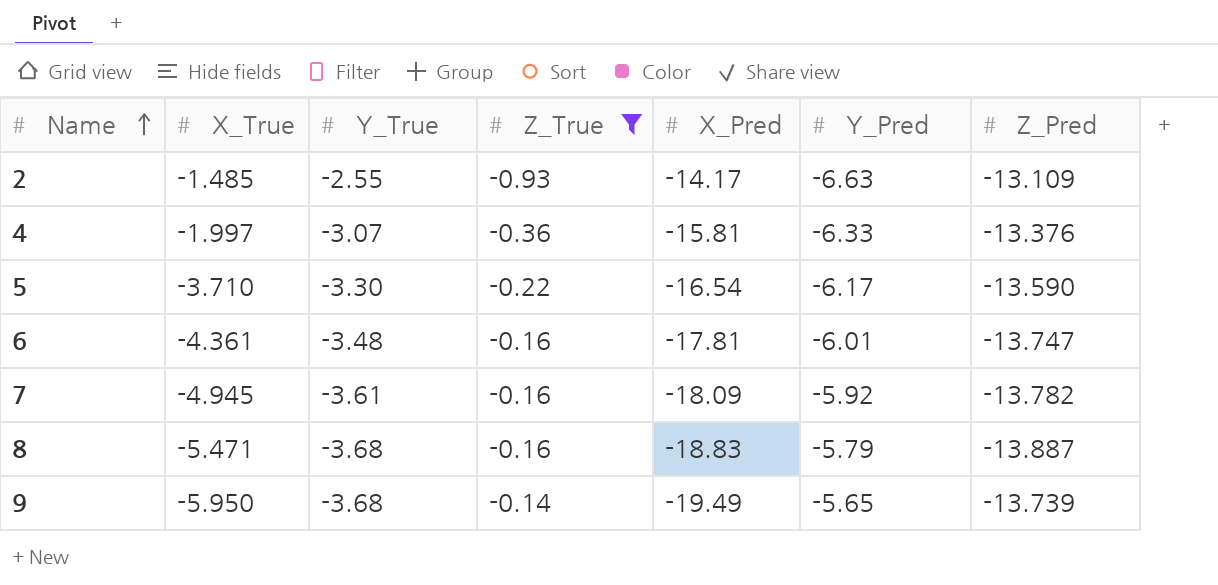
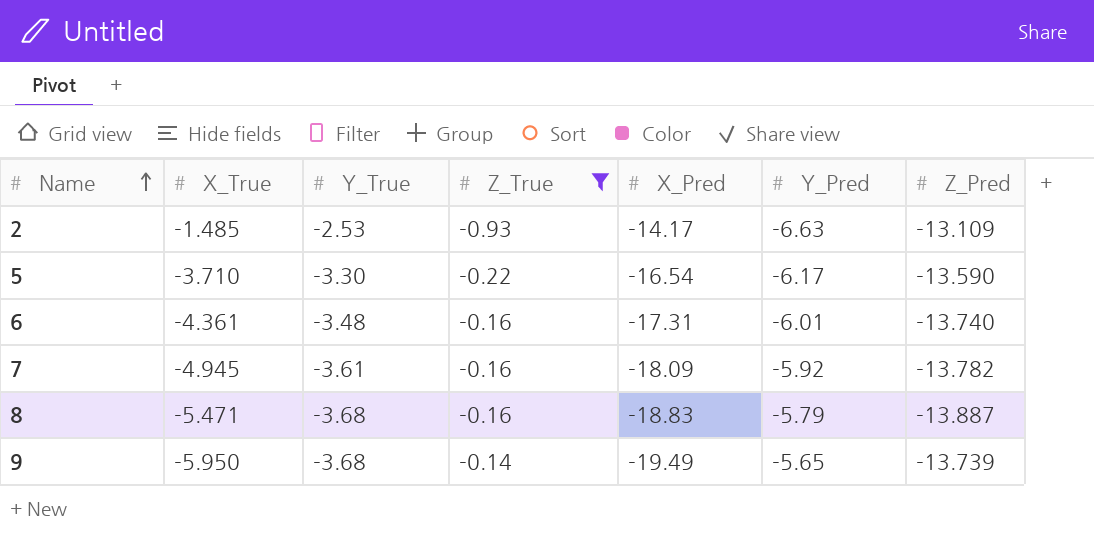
row 4: -1.997 | -3.07 | -0.36 | -15.81 | -6.33 | -13.376 -> none
2 | Y_True: -2.55 -> -2.53
6 | X_Pred: -17.81 -> -17.31
6 | Z_Pred: -13.747 -> -13.740

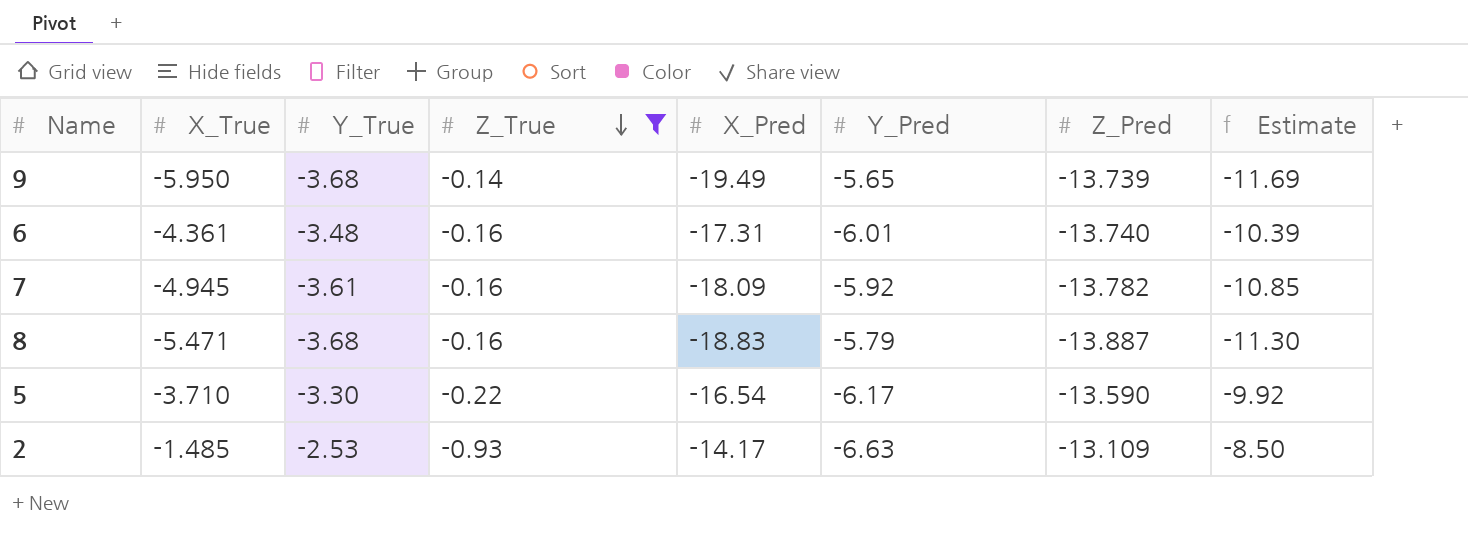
row order: Name ascending -> Z_True descending
column Estimate | formula: none -> [X_Pred] * 0.6

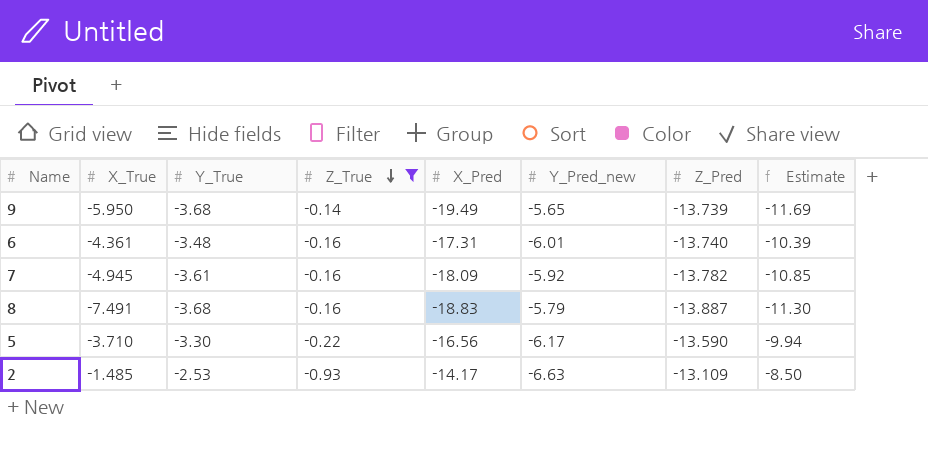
column name: Y_Pred -> Y_Pred_new
8 | X_True: -5.471 -> -7.491
5 | X_Pred: -16.54 -> -16.56
5 | Estimate: -9.92 -> -9.94

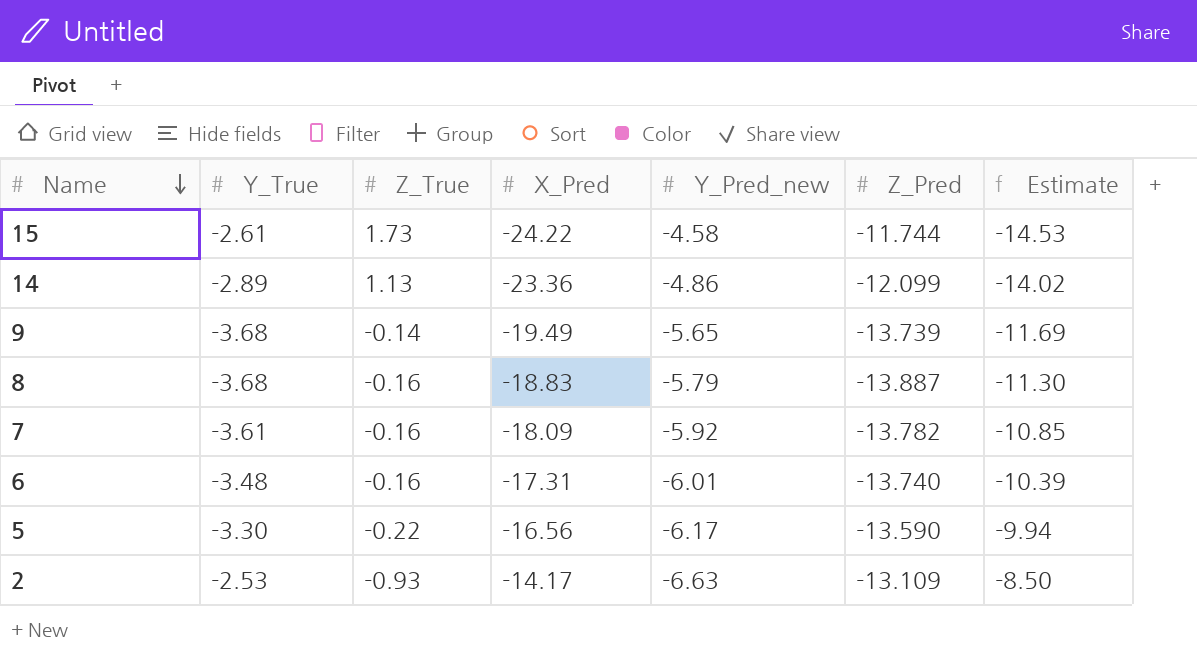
filter: Z_True <= -0.14 -> none
row order: Z_True descending -> Name descending
column X_True | position: 2 -> none

